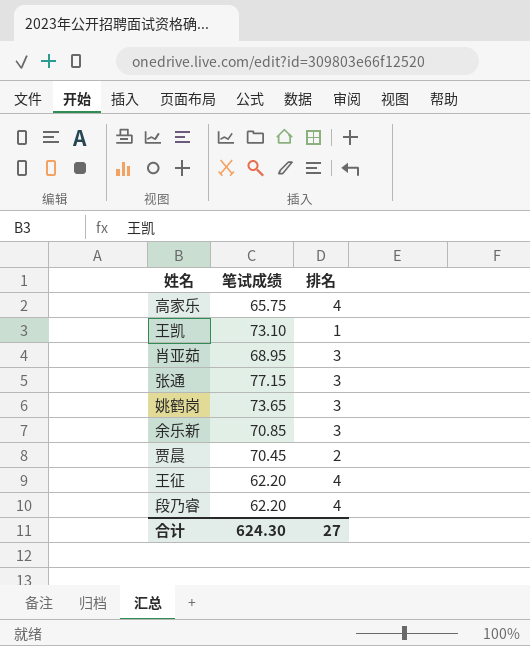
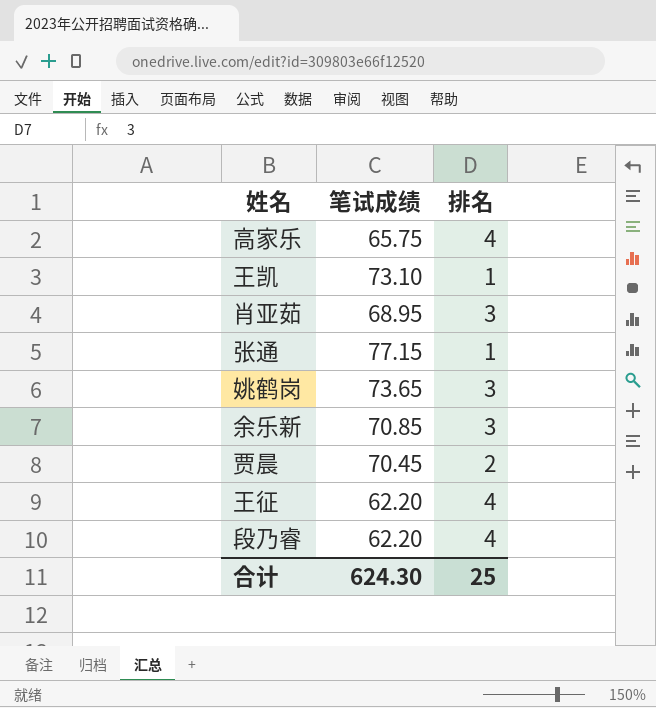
张通 | 排名: 3 -> 1
合计 | 排名: 27 -> 25

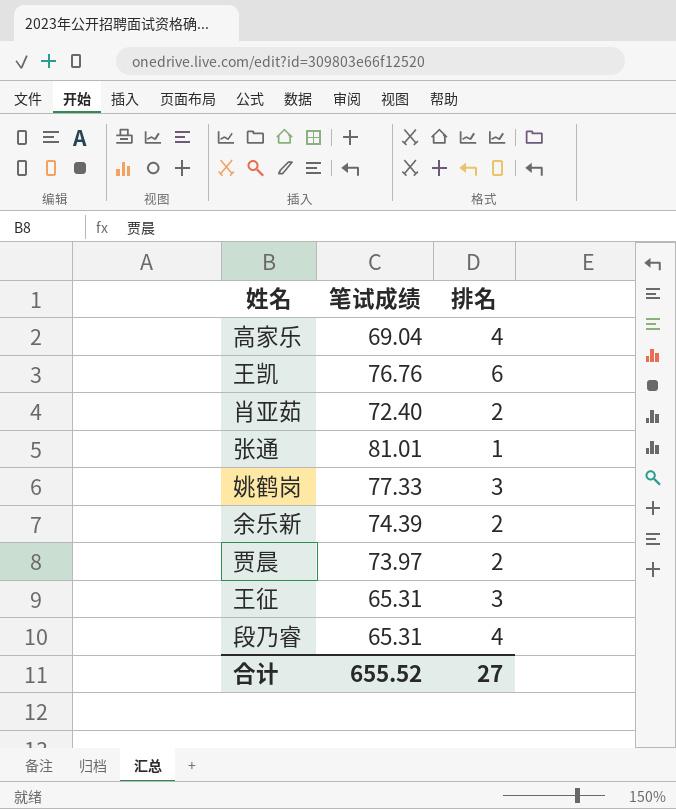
高家乐 | 笔试成绩: 65.75 -> 69.04
王凯 | 笔试成绩: 73.10 -> 76.76
王凯 | 排名: 1 -> 6
肖亚茹 | 笔试成绩: 68.95 -> 72.40
肖亚茹 | 排名: 3 -> 2
张通 | 笔试成绩: 77.15 -> 81.01
姚鹤岗 | 笔试成绩: 73.65 -> 77.33
余乐新 | 笔试成绩: 70.85 -> 74.39
余乐新 | 排名: 3 -> 2
贾晨 | 笔试成绩: 70.45 -> 73.97
王征 | 笔试成绩: 62.20 -> 65.31
王征 | 排名: 4 -> 3
段乃睿 | 笔试成绩: 62.20 -> 65.31
合计 | 笔试成绩: 624.30 -> 655.52
合计 | 排名: 25 -> 27

